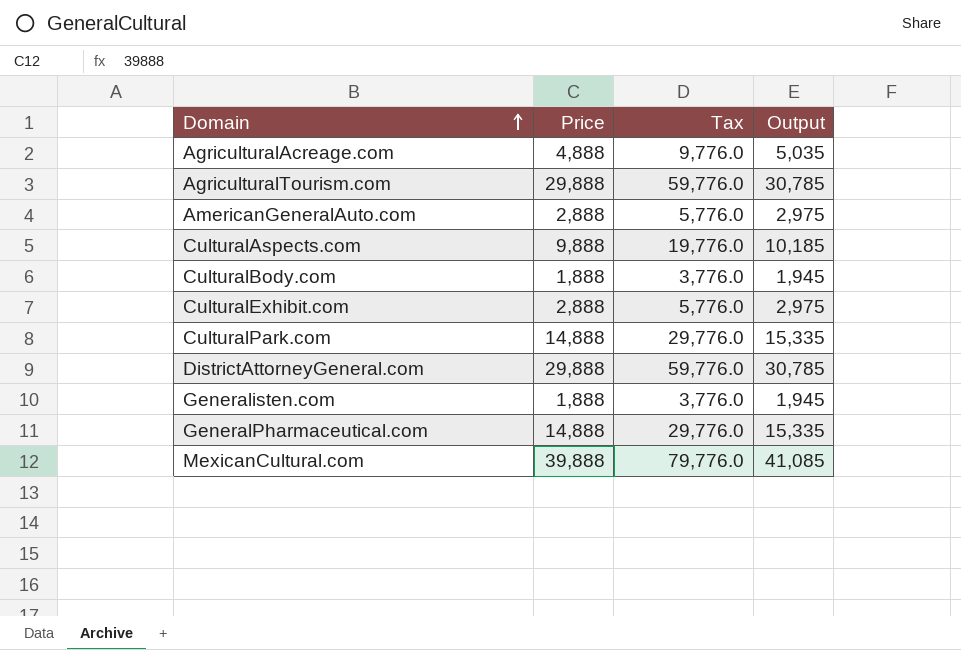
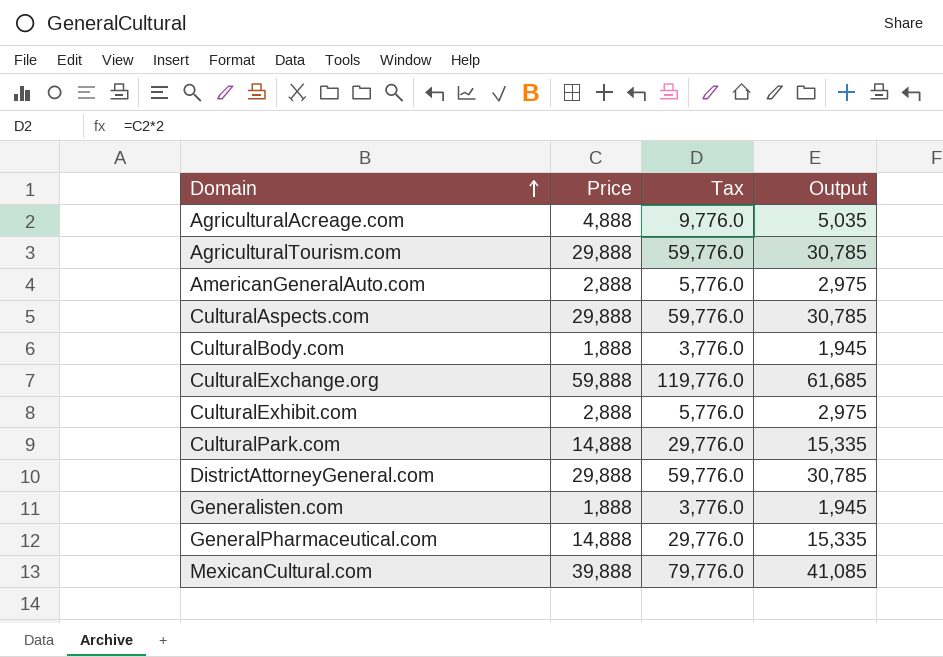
CulturalAspects.com | Price: 9,888 -> 29,888
CulturalAspects.com | Tax: 19,776.0 -> 59,776.0
CulturalAspects.com | Output: 10,185 -> 30,785
row CulturalExchange.org: none -> 59,888 | 119,776.0 | 61,685

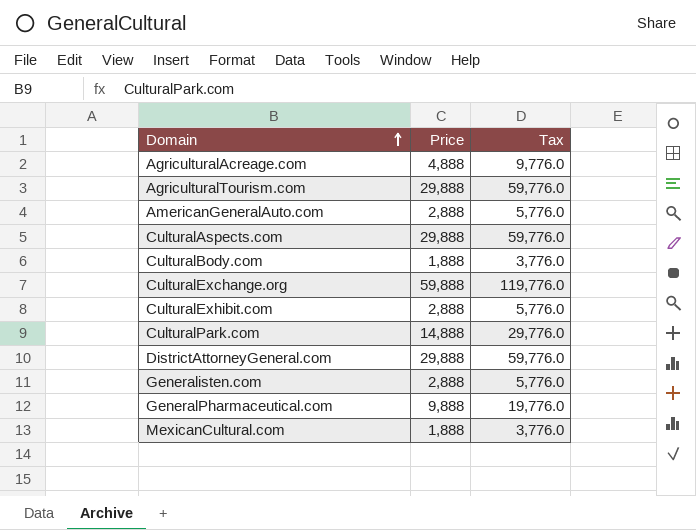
column Output | formula: [Price] * 1.03 -> none
Generalisten.com | Price: 1,888 -> 2,888
Generalisten.com | Tax: 3,776.0 -> 5,776.0
GeneralPharmaceutical.com | Price: 14,888 -> 9,888
GeneralPharmaceutical.com | Tax: 29,776.0 -> 19,776.0
MexicanCultural.com | Price: 39,888 -> 1,888
MexicanCultural.com | Tax: 79,776.0 -> 3,776.0

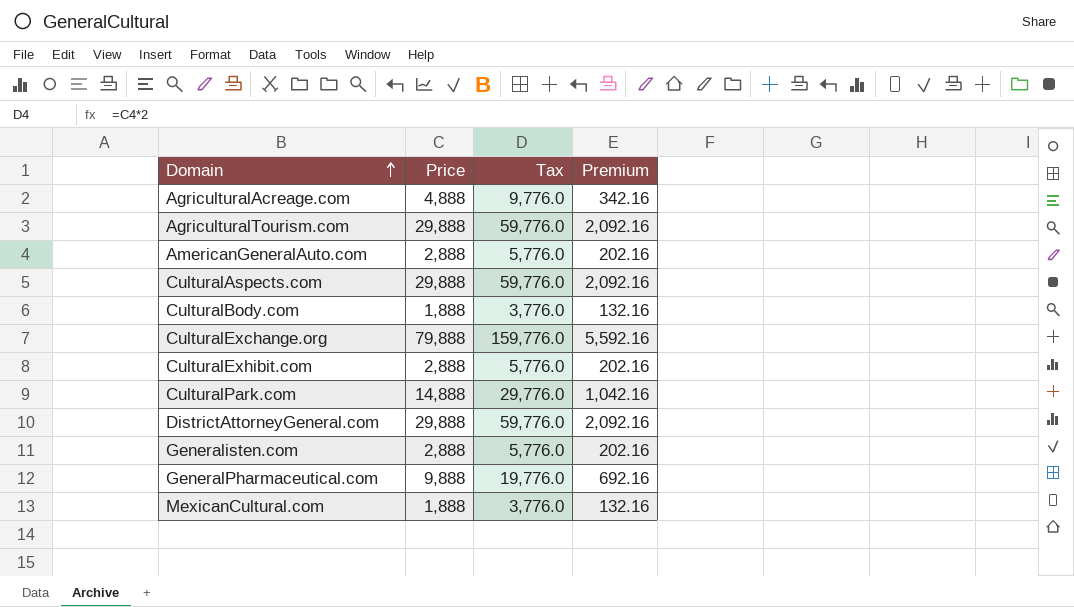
column Premium | formula: none -> [Price] * 0.07
CulturalExchange.org | Price: 59,888 -> 79,888
CulturalExchange.org | Tax: 119,776.0 -> 159,776.0

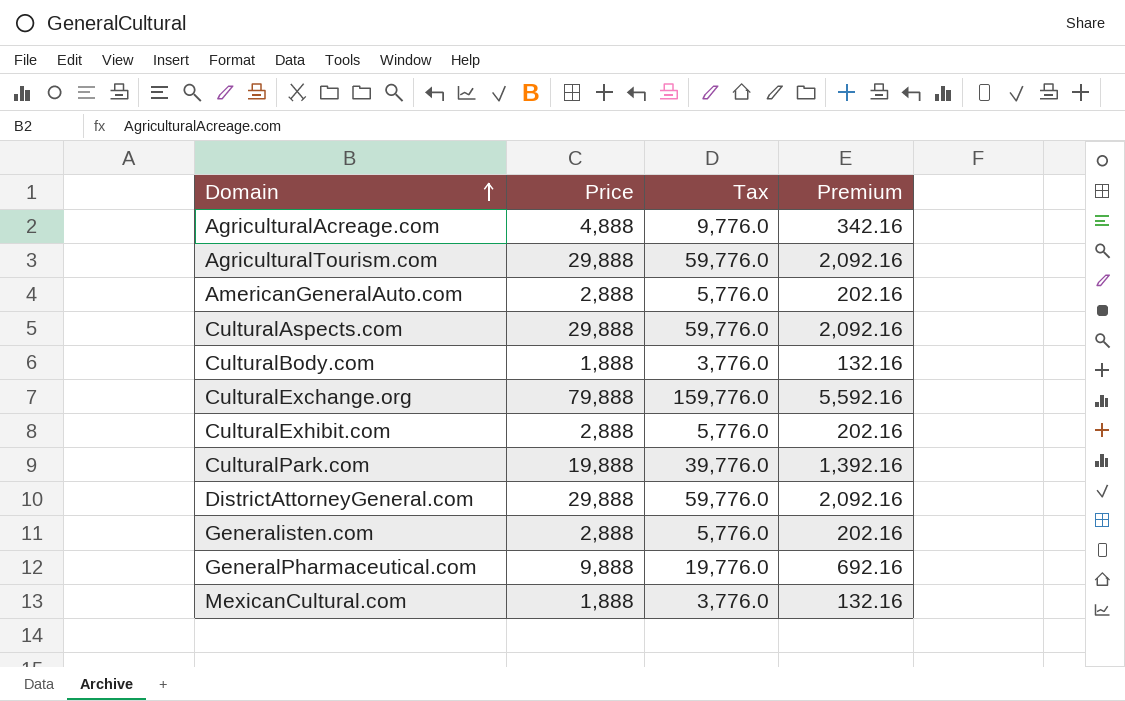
CulturalPark.com | Price: 14,888 -> 19,888
CulturalPark.com | Tax: 29,776.0 -> 39,776.0
CulturalPark.com | Premium: 1,042.16 -> 1,392.16

